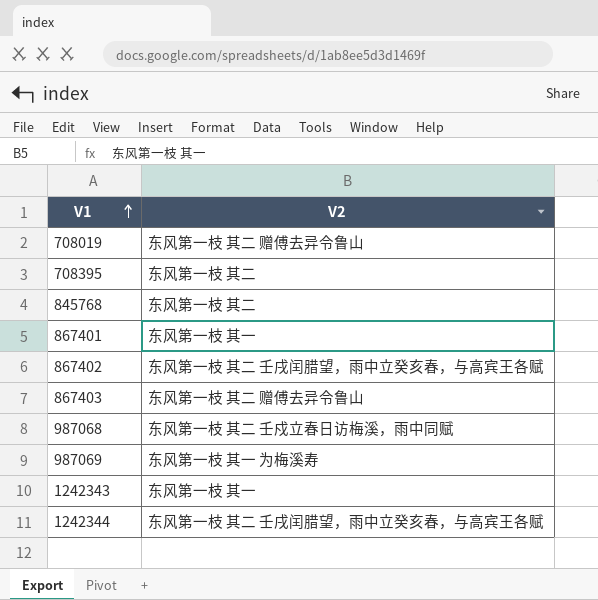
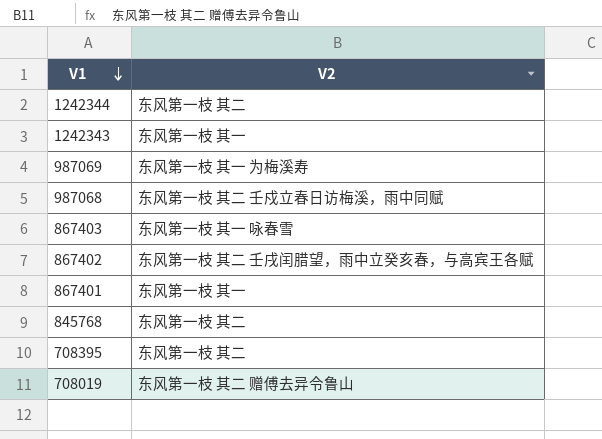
row order: V1 ascending -> V1 descending
1242344 | V2: 东风第一枝 其二 壬戌闰腊望，雨中立癸亥春，与高宾王各赋 -> 东风第一枝 其二
867403 | V2: 东风第一枝 其二 赠傅去异令鲁山 -> 东风第一枝 其一 咏春雪

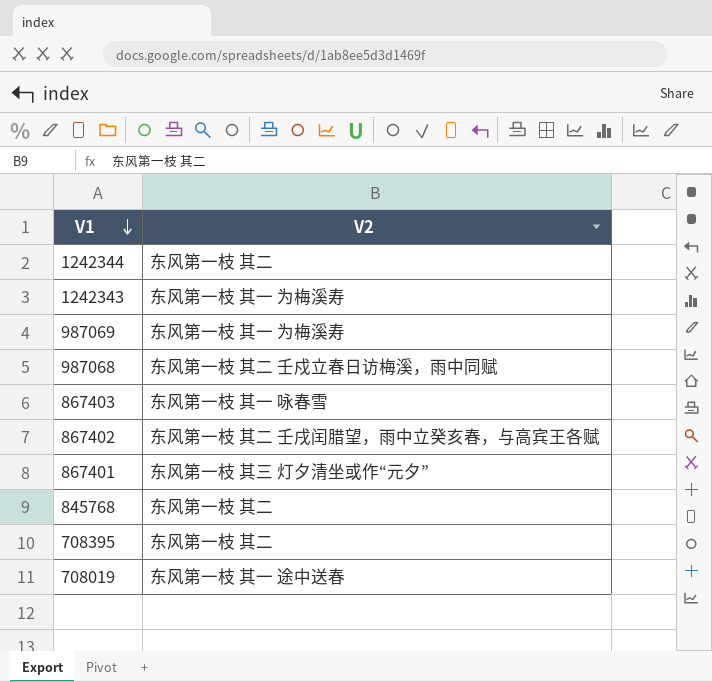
1242343 | V2: 东风第一枝 其一 -> 东风第一枝 其一 为梅溪寿
867401 | V2: 东风第一枝 其一 -> 东风第一枝 其三 灯夕清坐或作“元夕”
708019 | V2: 东风第一枝 其二 赠傅去异令鲁山 -> 东风第一枝 其一 途中送春

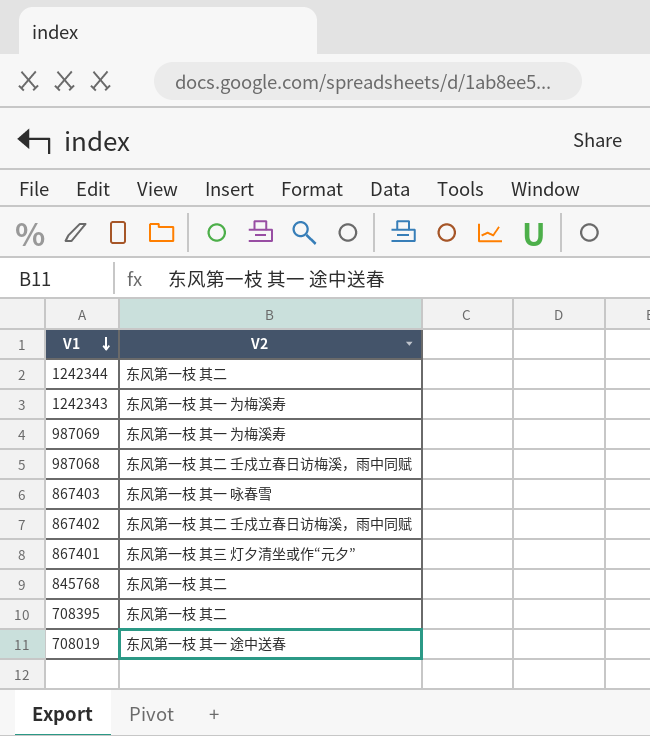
867402 | V2: 东风第一枝 其二 壬戌闰腊望，雨中立癸亥春，与高宾王各赋 -> 东风第一枝 其二 壬戍立春日访梅溪，雨中同赋

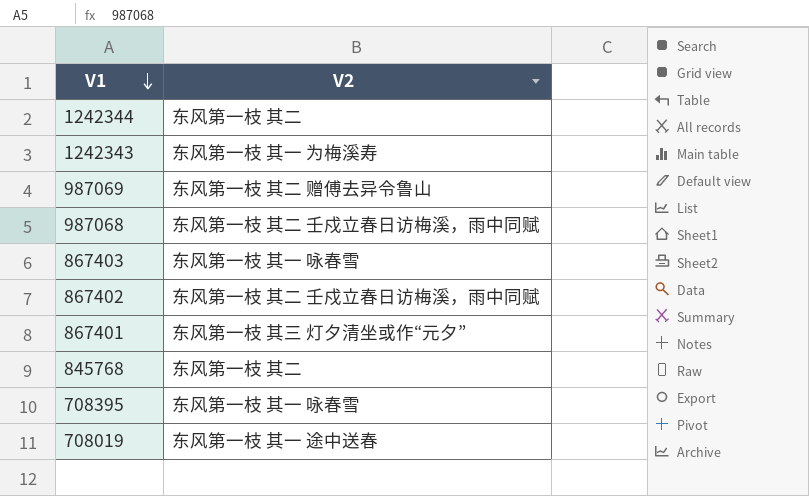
987069 | V2: 东风第一枝 其一 为梅溪寿 -> 东风第一枝 其二 赠傅去异令鲁山
708395 | V2: 东风第一枝 其二 -> 东风第一枝 其一 咏春雪

